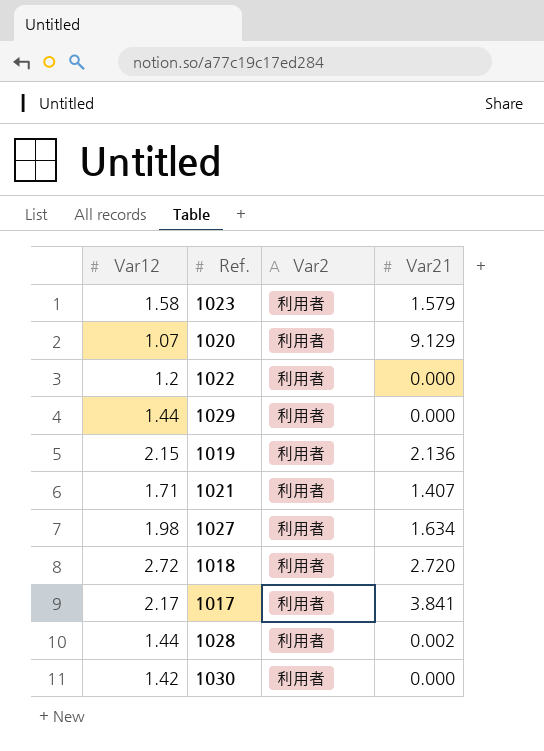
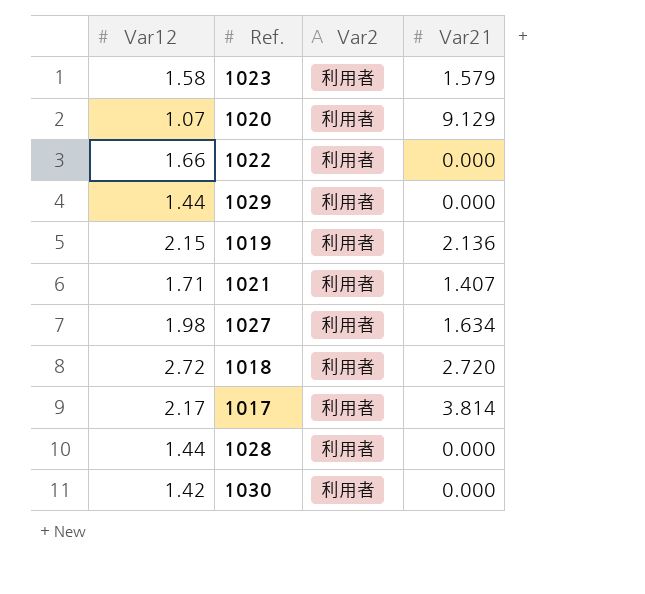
1022 | Var12: 1.2 -> 1.66
1017 | Var21: 3.841 -> 3.814
1028 | Var21: 0.002 -> 0.000

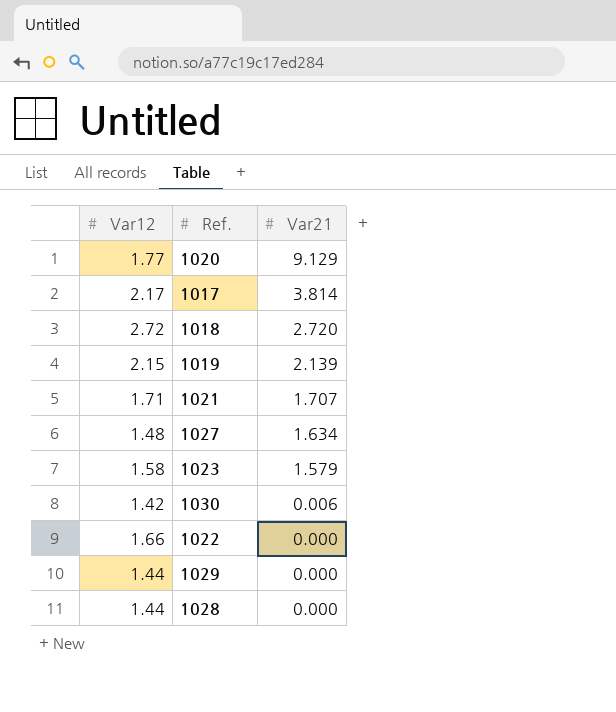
row order: none -> Var21 descending
column Var2 | position: 3 -> none
1020 | Var12: 1.07 -> 1.77
1019 | Var21: 2.136 -> 2.139
1021 | Var21: 1.407 -> 1.707
1027 | Var12: 1.98 -> 1.48
1030 | Var21: 0.000 -> 0.006

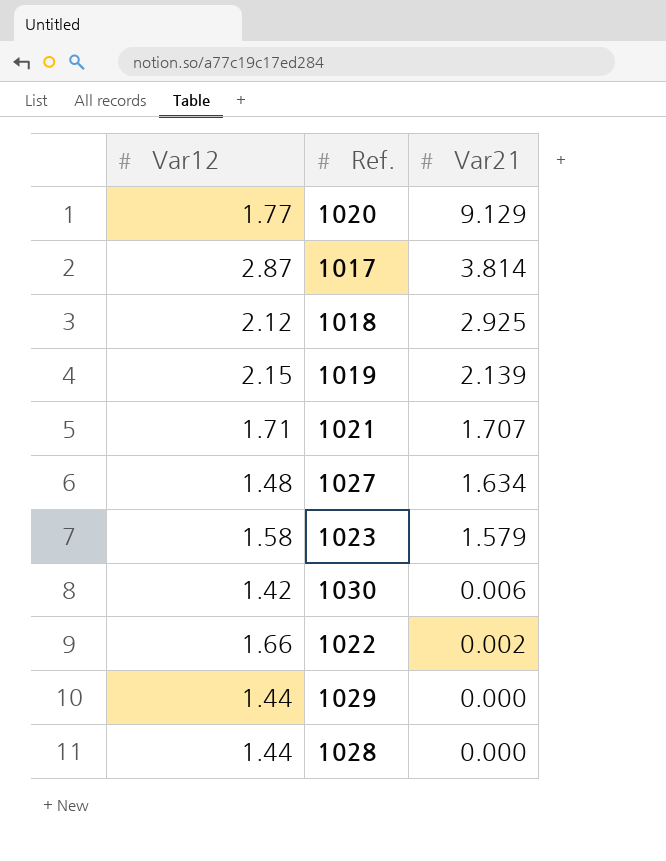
1017 | Var12: 2.17 -> 2.87
1018 | Var12: 2.72 -> 2.12
1018 | Var21: 2.720 -> 2.925
1022 | Var21: 0.000 -> 0.002

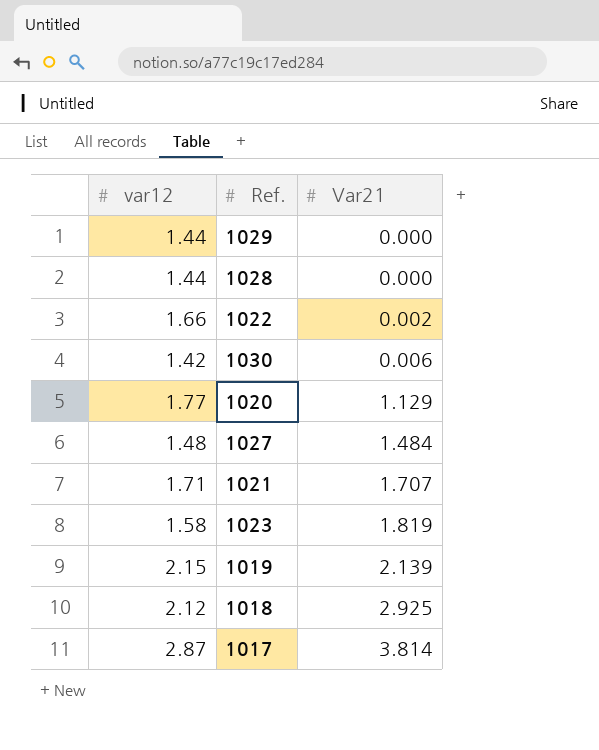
row order: Var21 descending -> Var21 ascending
column name: Var12 -> var12
1020 | Var21: 9.129 -> 1.129
1027 | Var21: 1.634 -> 1.484
1023 | Var21: 1.579 -> 1.819

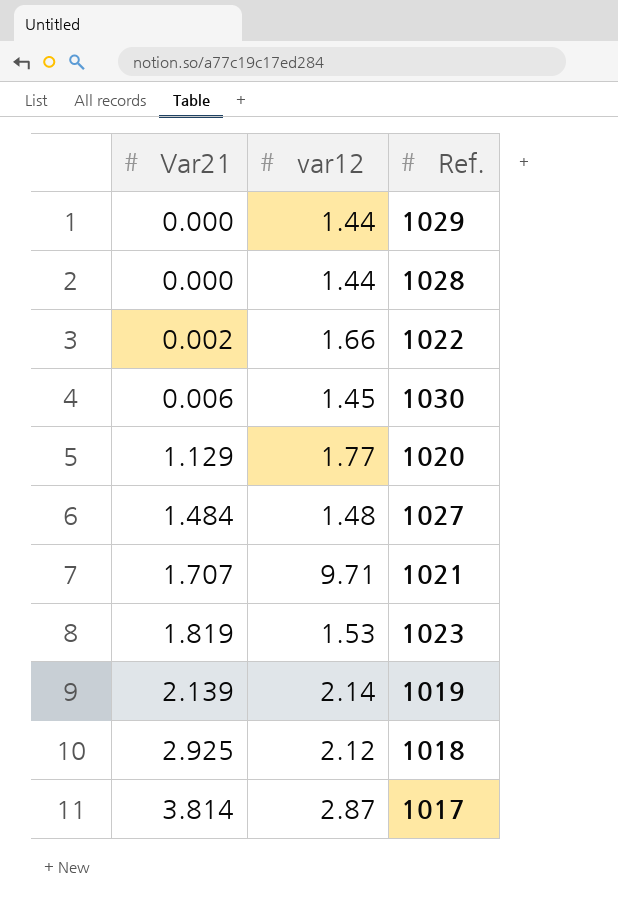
column Var21 | position: 3 -> 1
1030 | var12: 1.42 -> 1.45
1021 | var12: 1.71 -> 9.71
1023 | var12: 1.58 -> 1.53
1019 | var12: 2.15 -> 2.14

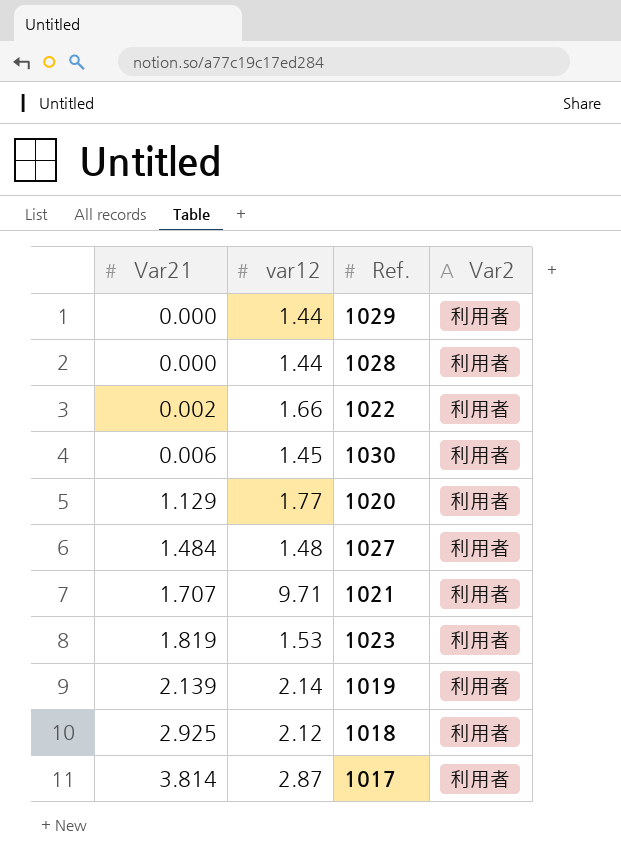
column Var2 | position: none -> 4

